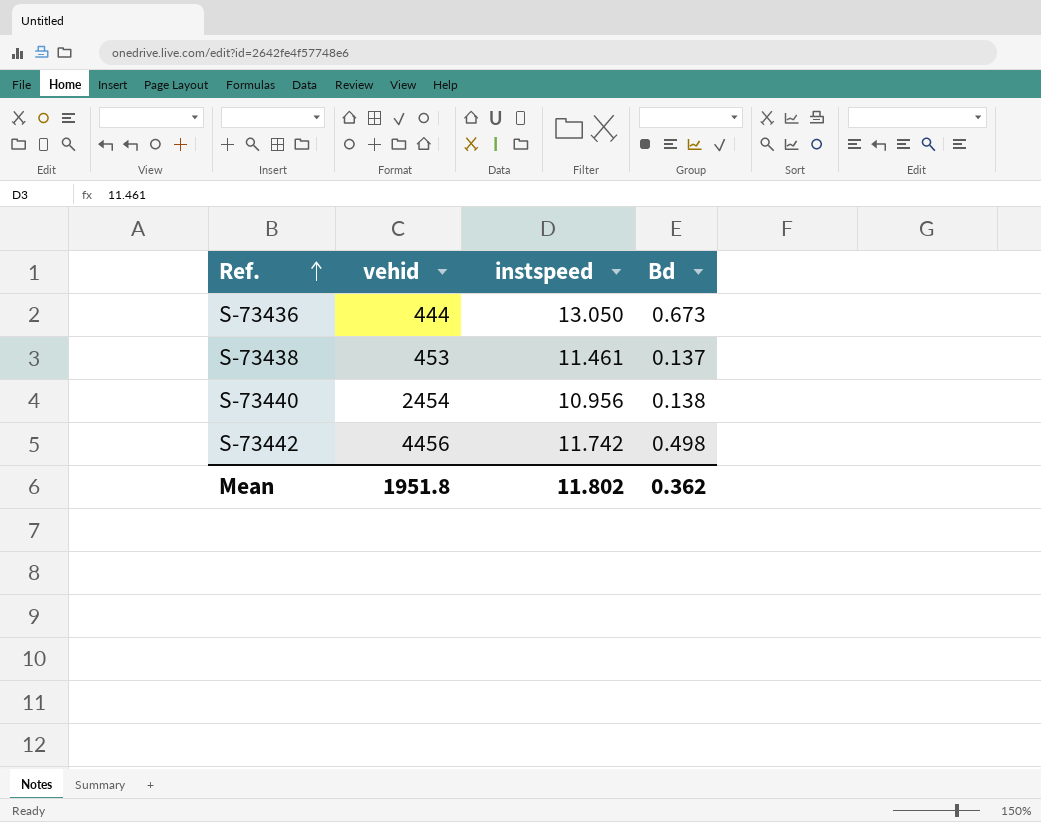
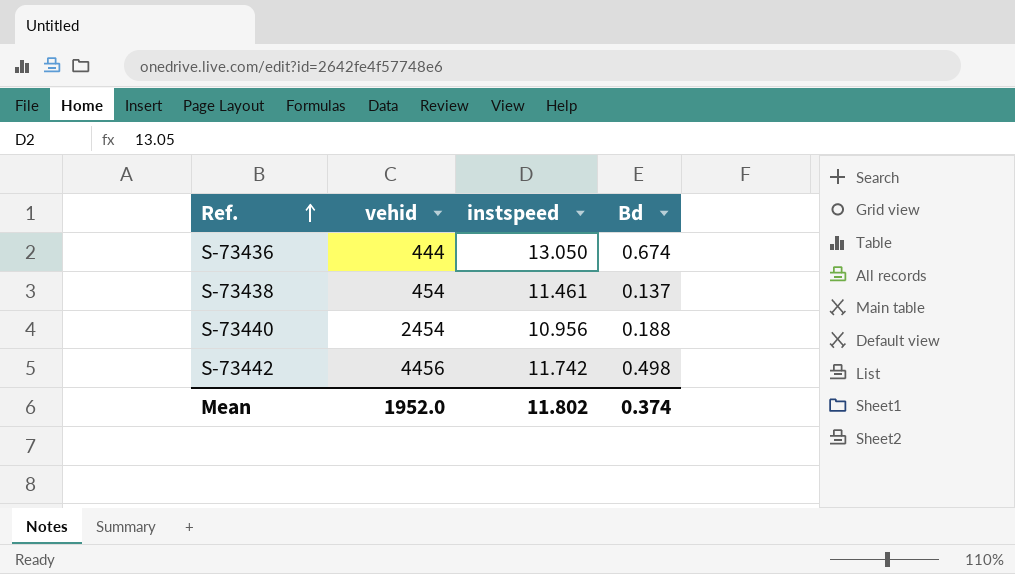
S-73436 | Bd: 0.673 -> 0.674
S-73438 | vehid: 453 -> 454
S-73440 | Bd: 0.138 -> 0.188
Mean | vehid: 1951.8 -> 1952.0
Mean | Bd: 0.362 -> 0.374

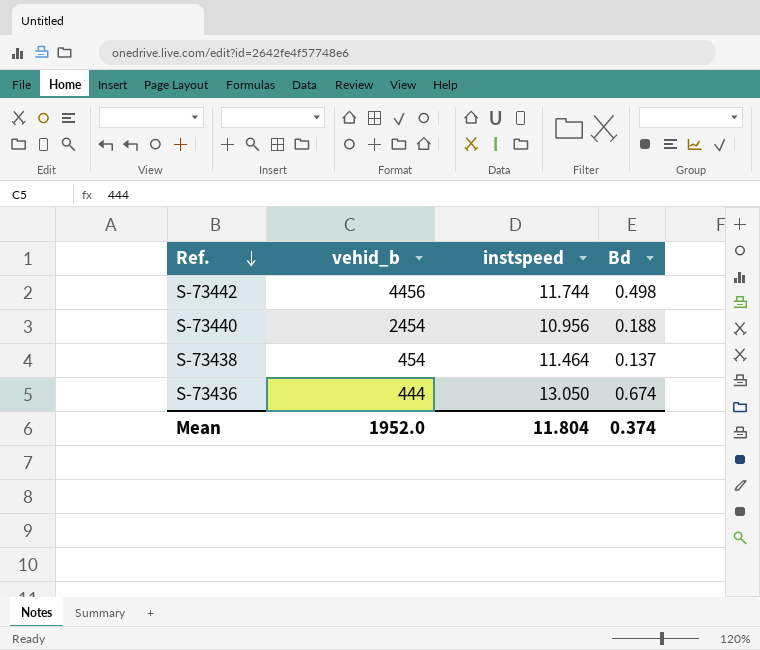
row order: Ref. ascending -> Ref. descending
column name: vehid -> vehid_b
S-73442 | instspeed: 11.742 -> 11.744
S-73438 | instspeed: 11.461 -> 11.464
Mean | instspeed: 11.802 -> 11.804

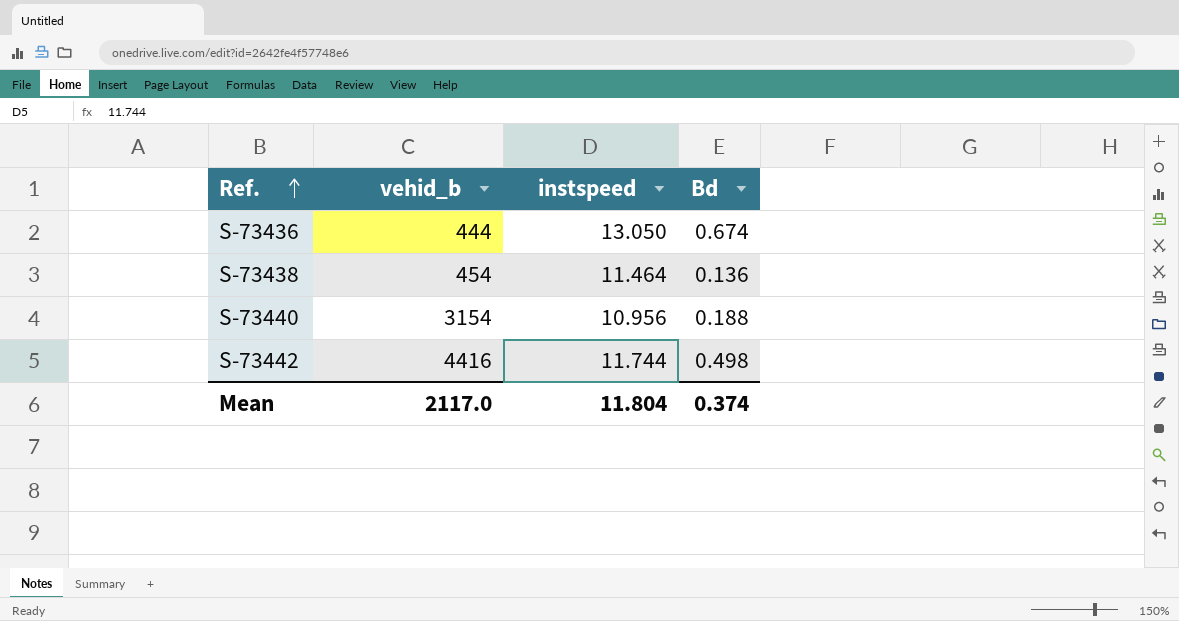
row order: Ref. descending -> Ref. ascending
S-73438 | Bd: 0.137 -> 0.136
S-73440 | vehid_b: 2454 -> 3154
S-73442 | vehid_b: 4456 -> 4416
Mean | vehid_b: 1952.0 -> 2117.0

